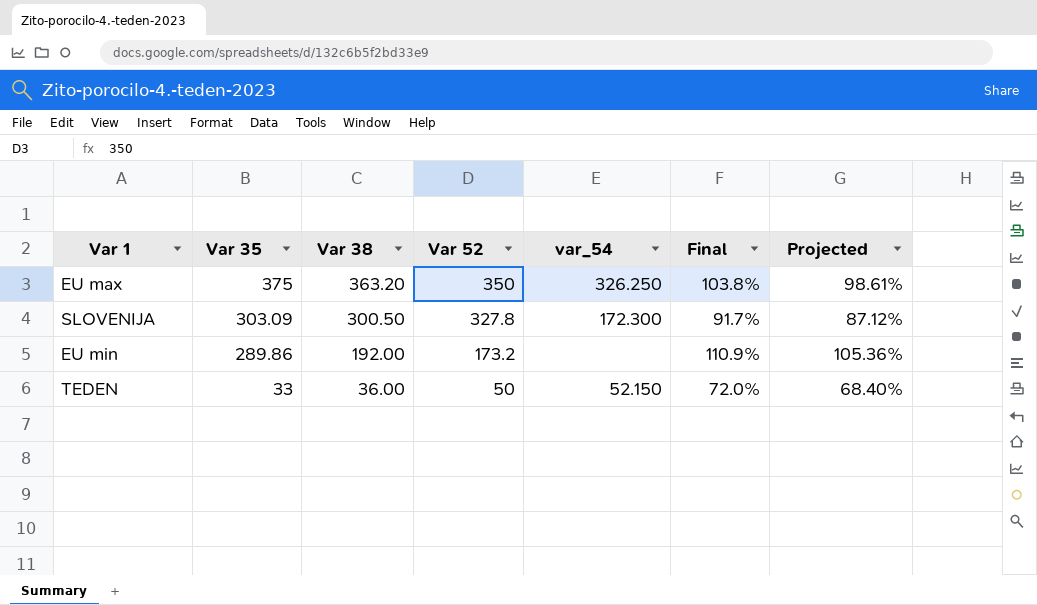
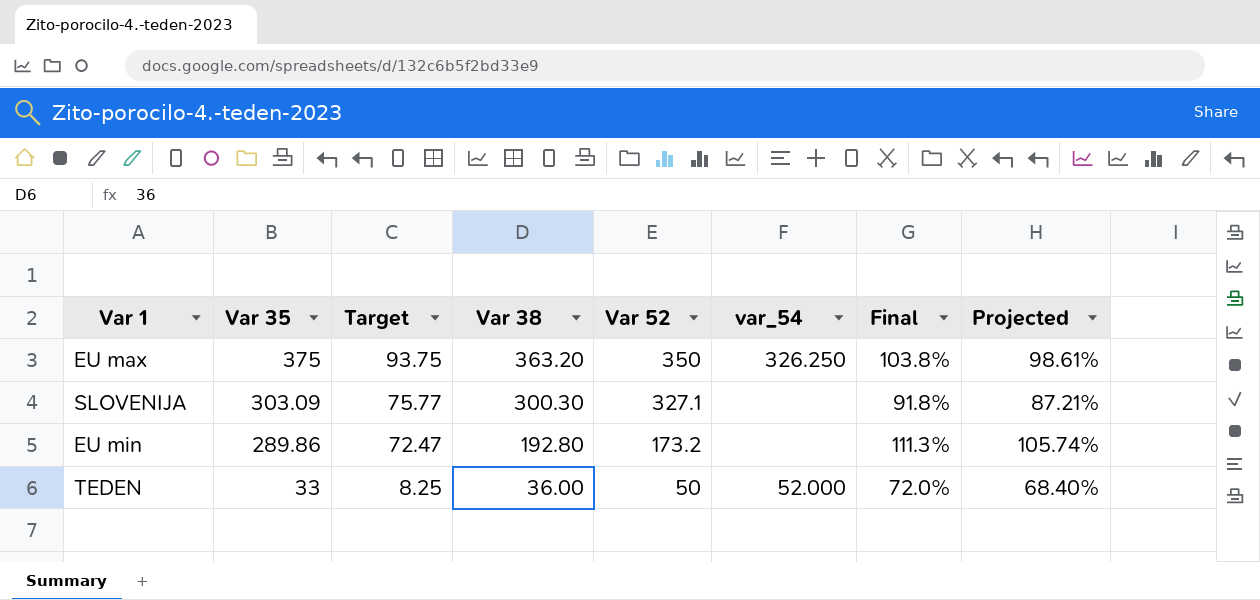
column Target | formula: none -> [Var 35] * 0.25
SLOVENIJA | Var 38: 300.50 -> 300.30
SLOVENIJA | Var 52: 327.8 -> 327.1
SLOVENIJA | var_54: 172.300 -> none
SLOVENIJA | Final: 91.7% -> 91.8%
SLOVENIJA | Projected: 87.12% -> 87.21%
EU min | Var 38: 192.00 -> 192.80
EU min | Final: 110.9% -> 111.3%
EU min | Projected: 105.36% -> 105.74%
TEDEN | var_54: 52.150 -> 52.000

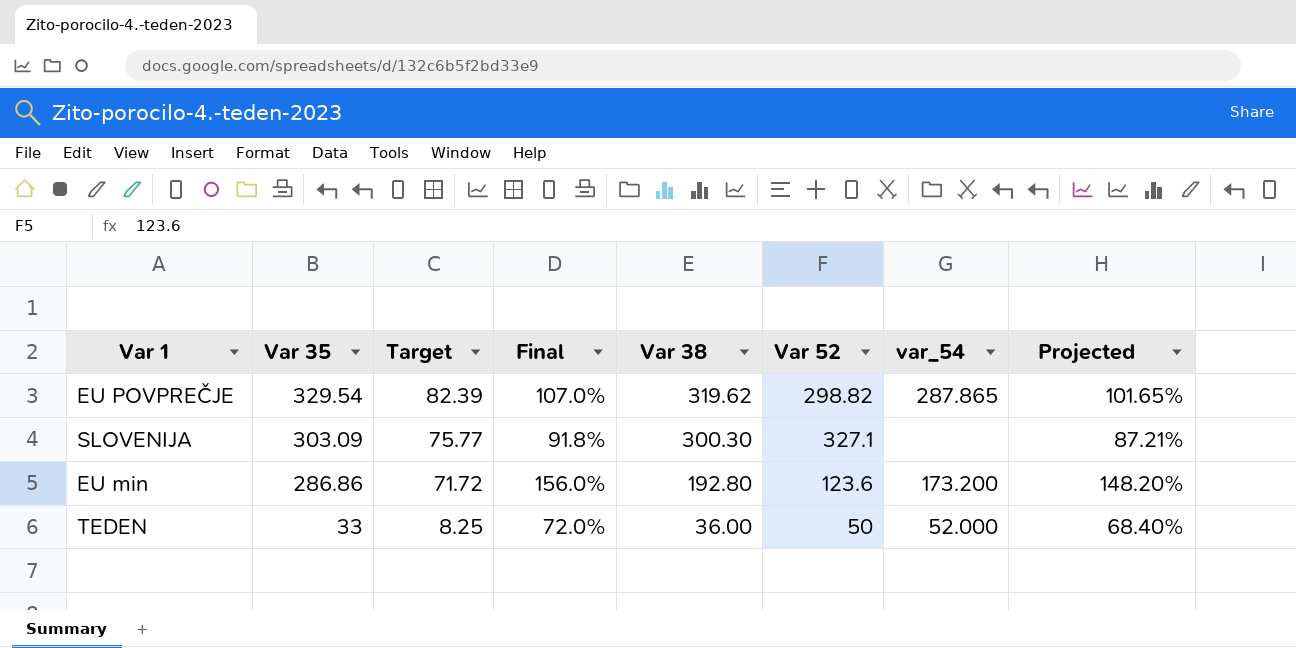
column Final | position: 7 -> 4
row EU max: 375 | 93.75 | 363.20 | 350 | 326.250 | 103.8% | 98.61% -> none
row EU POVPREČJE: none -> 329.54 | 82.39 | 107.0% | 319.62 | 298.82 | 287.865 | 101.65%
EU min | Var 35: 289.86 -> 286.86
EU min | Target: 72.47 -> 71.72
EU min | Final: 111.3% -> 156.0%
EU min | Var 52: 173.2 -> 123.6
EU min | var_54: none -> 173.200
EU min | Projected: 105.74% -> 148.20%

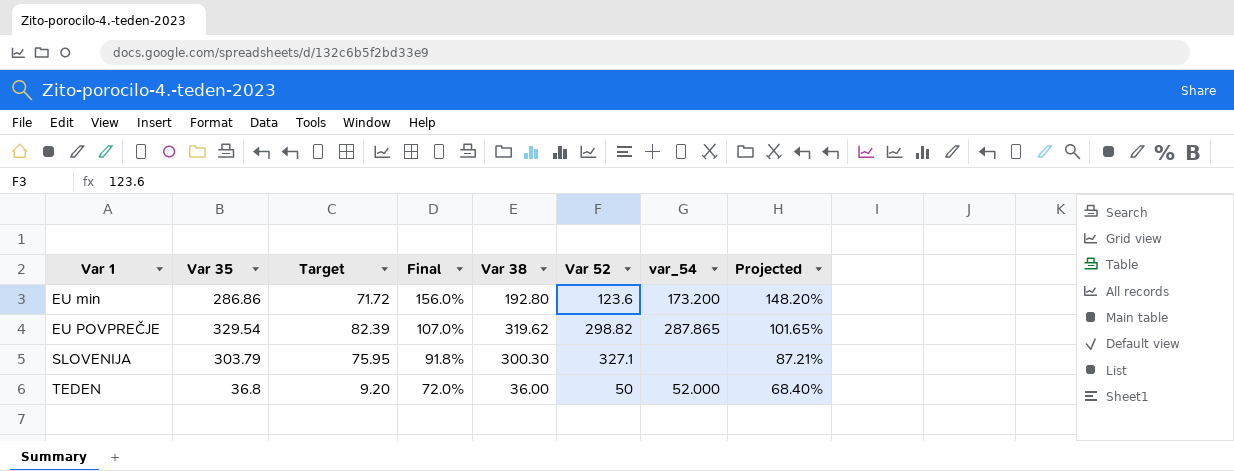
row order: Var 35 descending -> Var 1 ascending
SLOVENIJA | Var 35: 303.09 -> 303.79
SLOVENIJA | Target: 75.77 -> 75.95
TEDEN | Var 35: 33 -> 36.8
TEDEN | Target: 8.25 -> 9.20

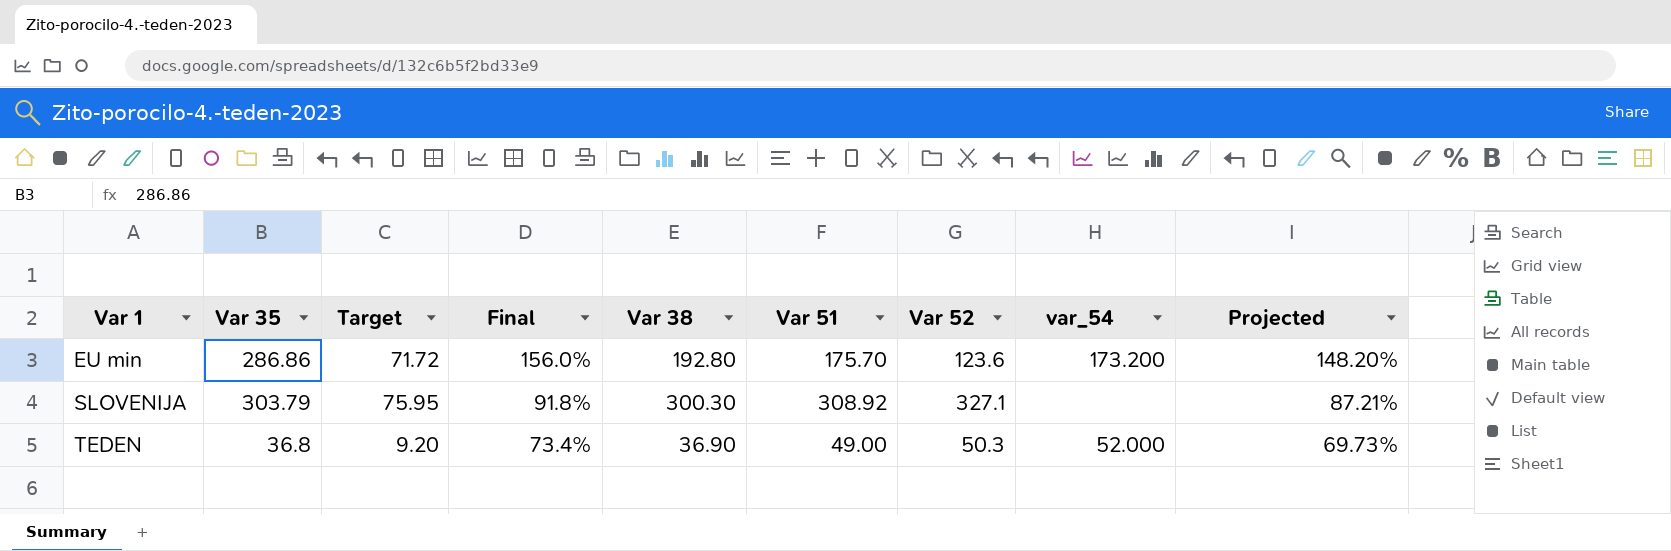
column Var 51 | position: none -> 6
row EU POVPREČJE: 329.54 | 82.39 | 107.0% | 319.62 | 298.82 | 287.865 | 101.65% -> none
TEDEN | Final: 72.0% -> 73.4%
TEDEN | Var 38: 36.00 -> 36.90
TEDEN | Var 52: 50 -> 50.3
TEDEN | Projected: 68.40% -> 69.73%

